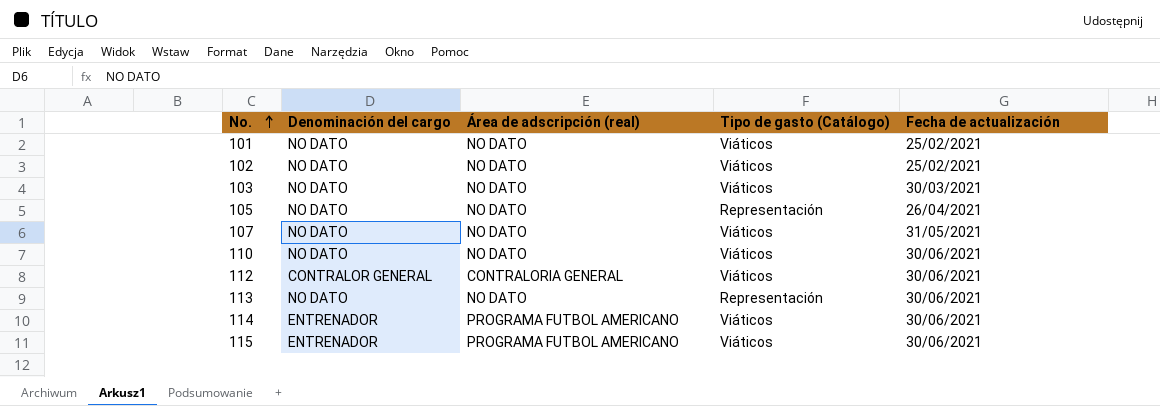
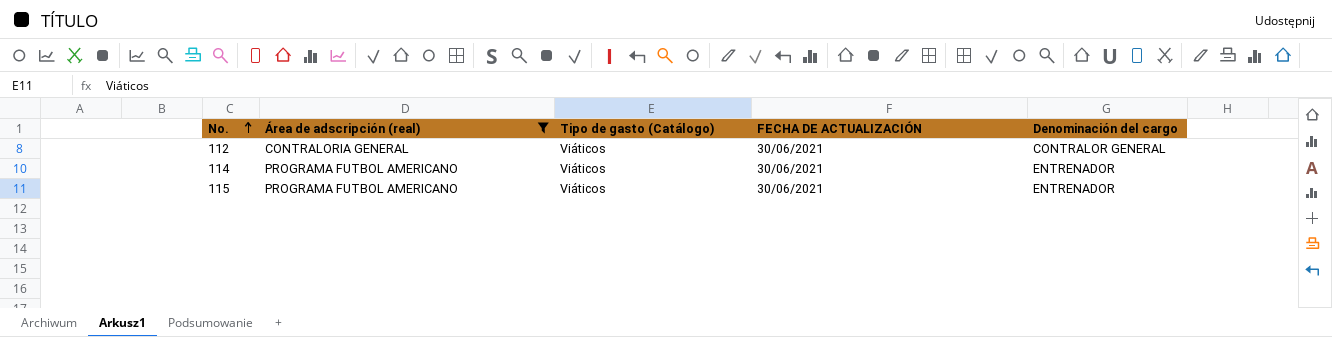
filter: none -> Área de adscripción (real) != NO DATO
column name: Fecha de actualización -> FECHA DE ACTUALIZACIÓN
column Denominación del cargo | position: 2 -> 5

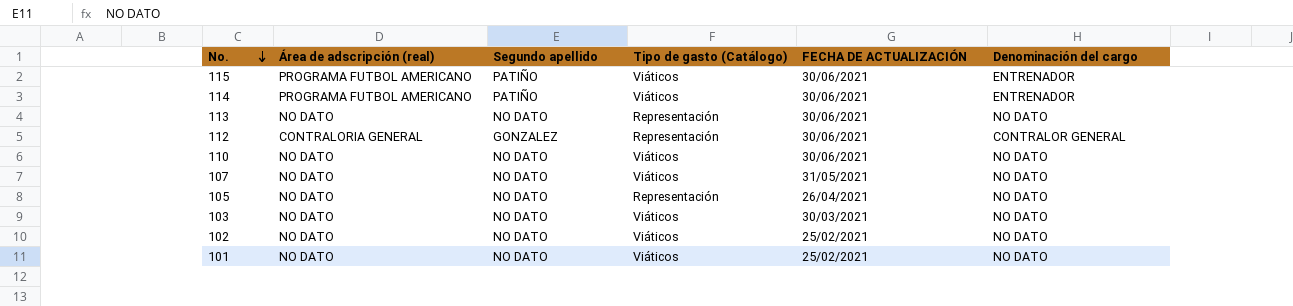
filter: Área de adscripción (real) != NO DATO -> none
row order: No. ascending -> No. descending
column Segundo apellido | position: none -> 3
112 | Tipo de gasto (Catálogo): Viáticos -> Representación

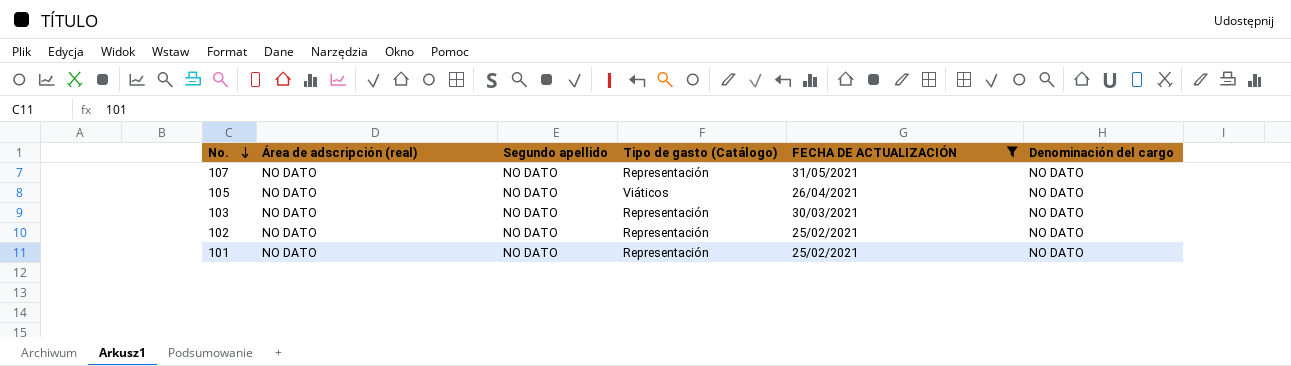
filter: none -> FECHA DE ACTUALIZACIÓN != 30/06/2021
107 | Tipo de gasto (Catálogo): Viáticos -> Representación
105 | Tipo de gasto (Catálogo): Representación -> Viáticos
103 | Tipo de gasto (Catálogo): Viáticos -> Representación
102 | Tipo de gasto (Catálogo): Viáticos -> Representación
101 | Tipo de gasto (Catálogo): Viáticos -> Representación

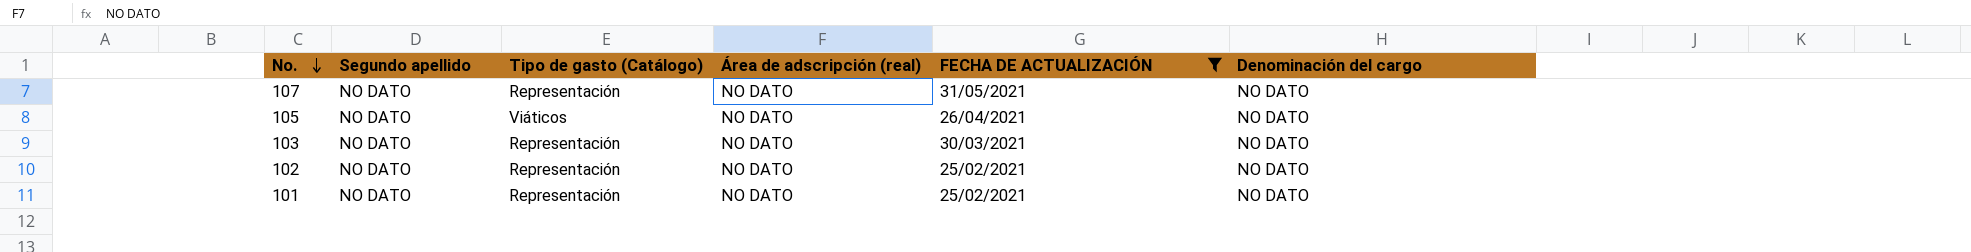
column Área de adscripción (real) | position: 2 -> 4

